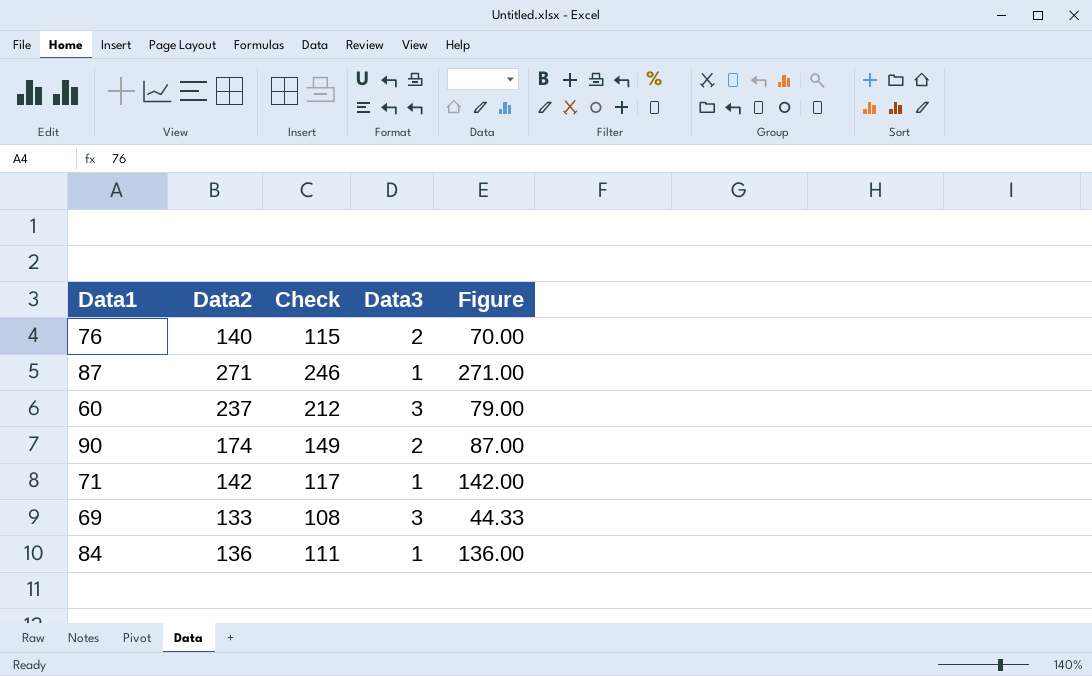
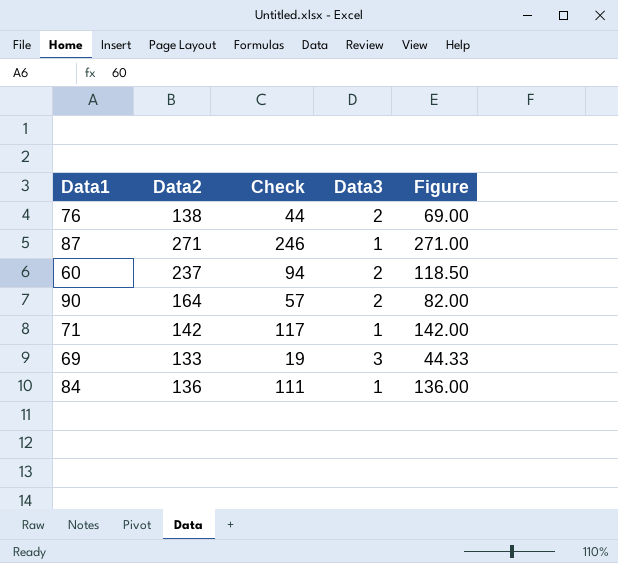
column Check | formula: [Data2] - 25 -> [Figure] - 25
76 | Data2: 140 -> 138
76 | Figure: 70.00 -> 69.00
60 | Data3: 3 -> 2
60 | Figure: 79.00 -> 118.50
90 | Data2: 174 -> 164
90 | Figure: 87.00 -> 82.00

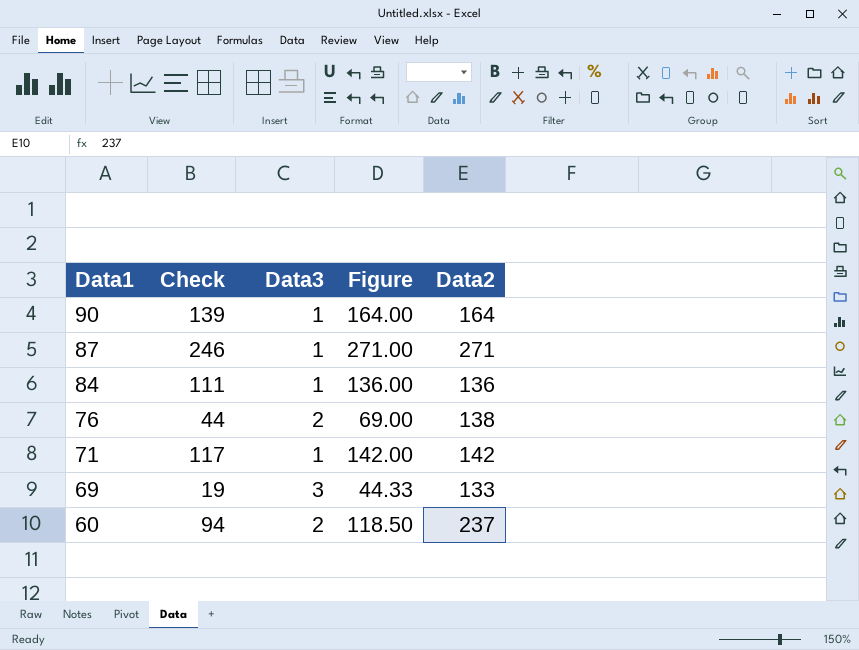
row order: none -> Data1 descending
column Data2 | position: 2 -> 5
90 | Check: 57 -> 139
90 | Data3: 2 -> 1
90 | Figure: 82.00 -> 164.00

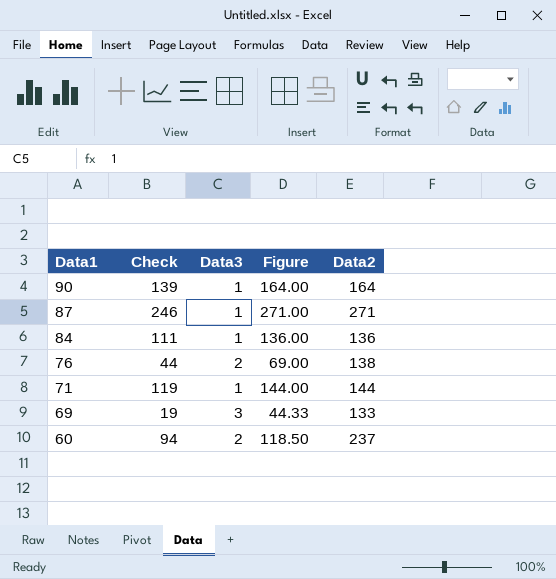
71 | Check: 117 -> 119
71 | Figure: 142.00 -> 144.00
71 | Data2: 142 -> 144

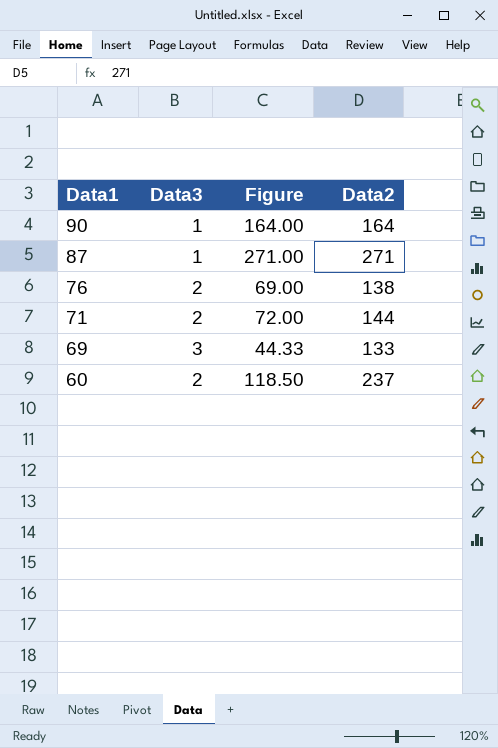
column Check | formula: [Figure] - 25 -> none
row 84: 111 | 1 | 136.00 | 136 -> none
71 | Data3: 1 -> 2
71 | Figure: 144.00 -> 72.00

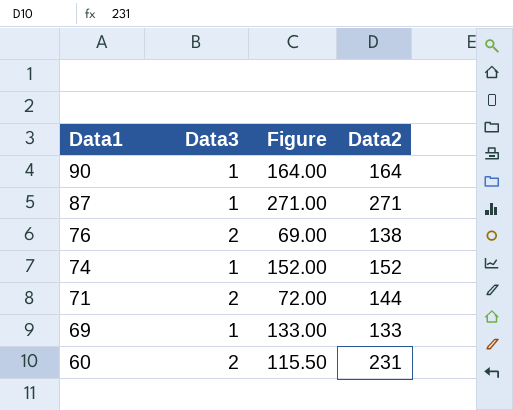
row 74: none -> 1 | 152.00 | 152
69 | Data3: 3 -> 1
69 | Figure: 44.33 -> 133.00
60 | Figure: 118.50 -> 115.50
60 | Data2: 237 -> 231

